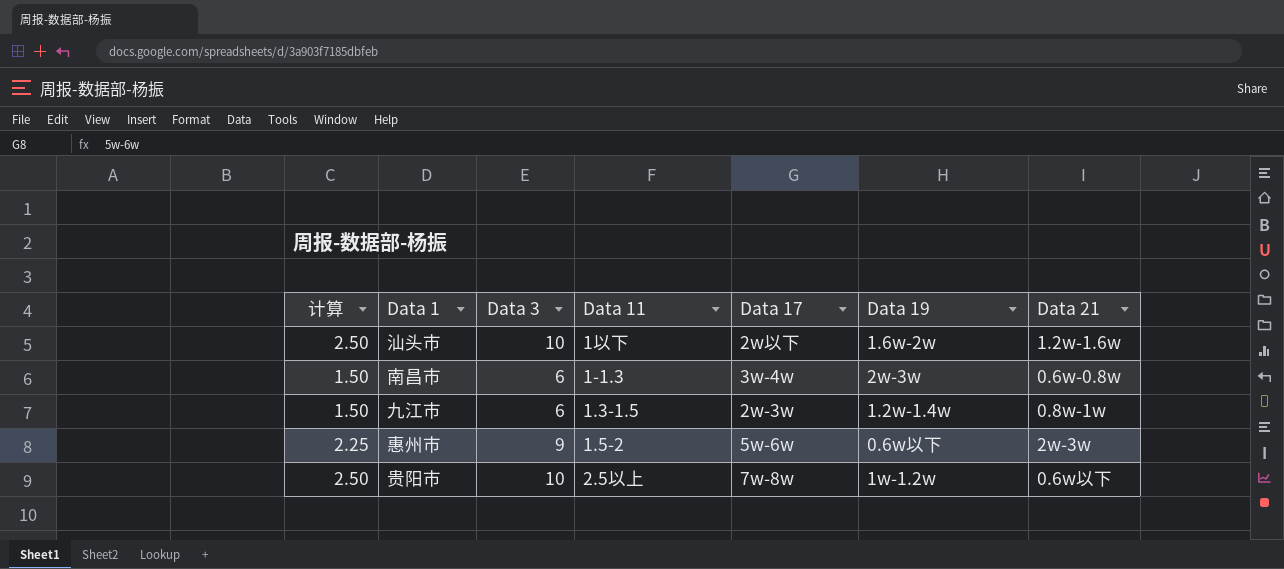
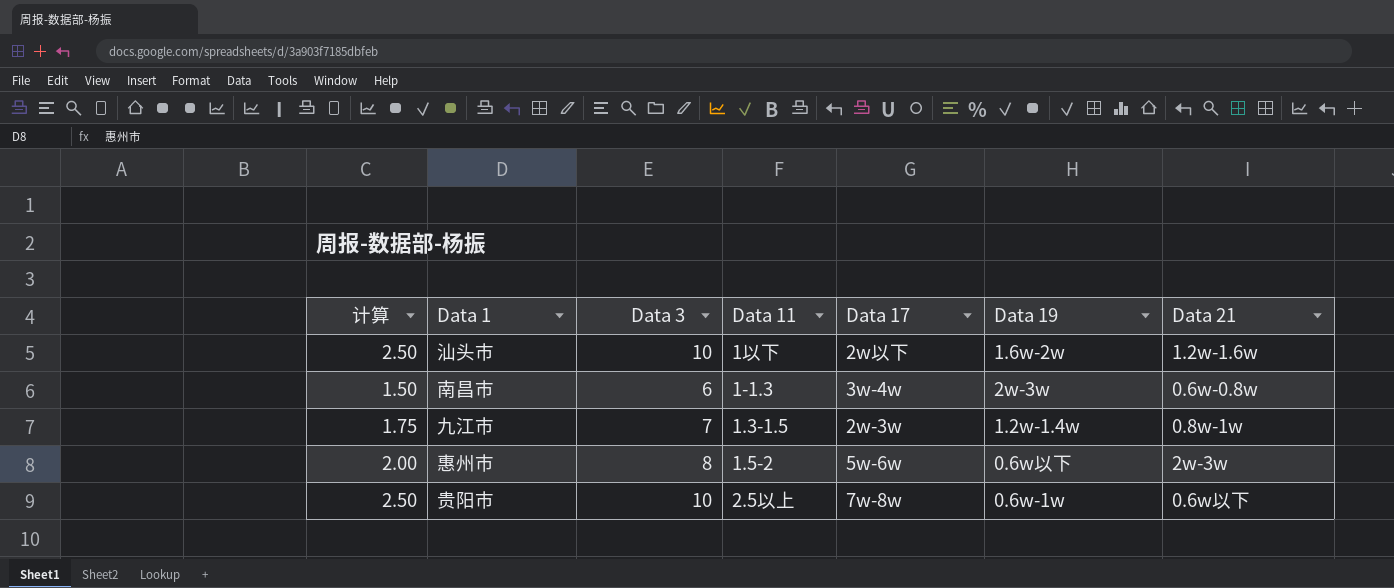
九江市 | 计算: 1.50 -> 1.75
九江市 | Data 3: 6 -> 7
惠州市 | 计算: 2.25 -> 2.00
惠州市 | Data 3: 9 -> 8
贵阳市 | Data 19: 1w-1.2w -> 0.6w-1w

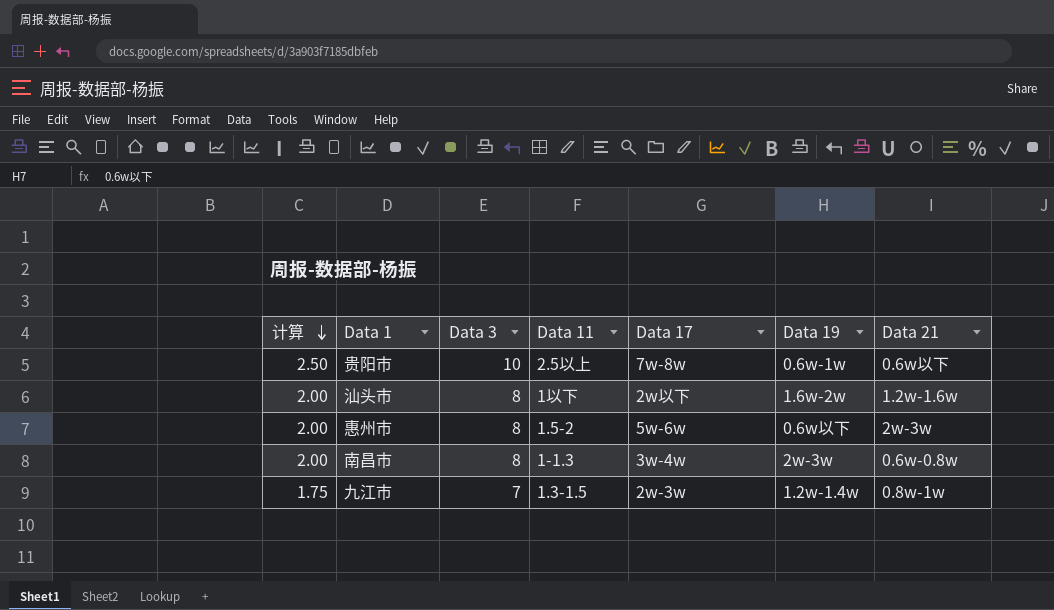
row order: none -> 计算 descending
汕头市 | 计算: 2.50 -> 2.00
汕头市 | Data 3: 10 -> 8
南昌市 | 计算: 1.50 -> 2.00
南昌市 | Data 3: 6 -> 8

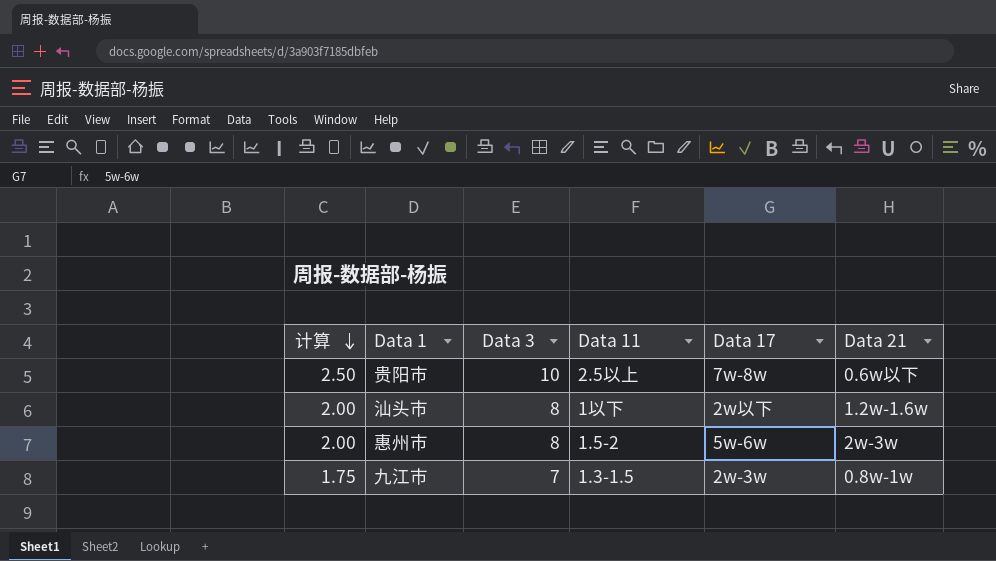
column Data 19 | position: 6 -> none
row 南昌市: 2.00 | 8 | 1-1.3 | 3w-4w | 2w-3w | 0.6w-0.8w -> none

